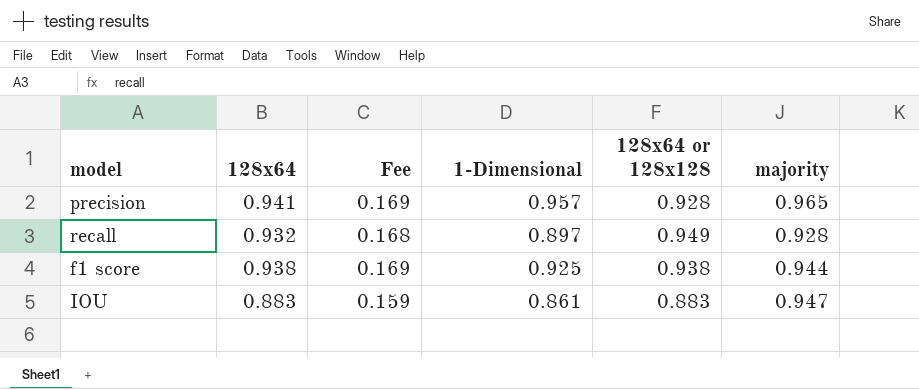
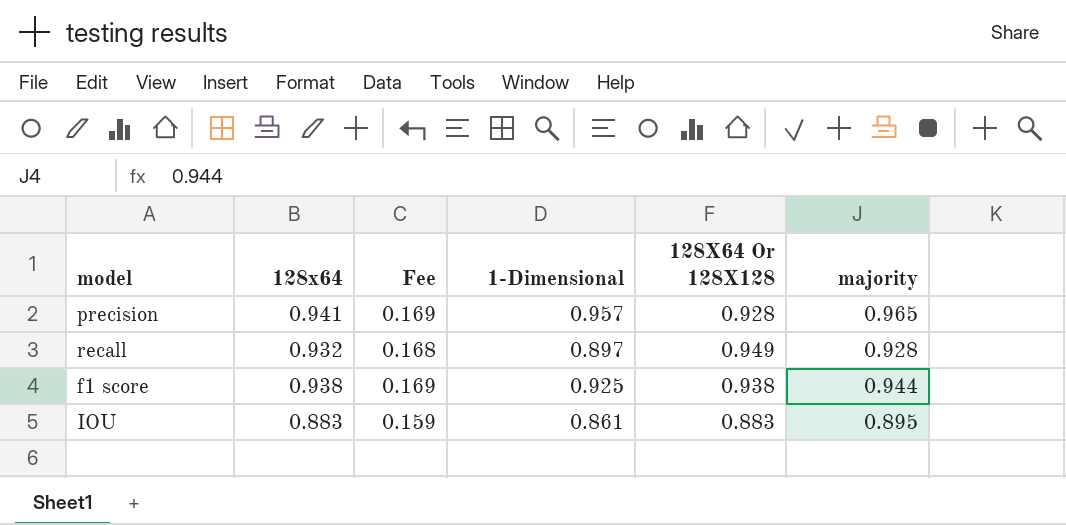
column name: 128x64 or 128x128 -> 128X64 Or 128X128
IOU | majority: 0.947 -> 0.895

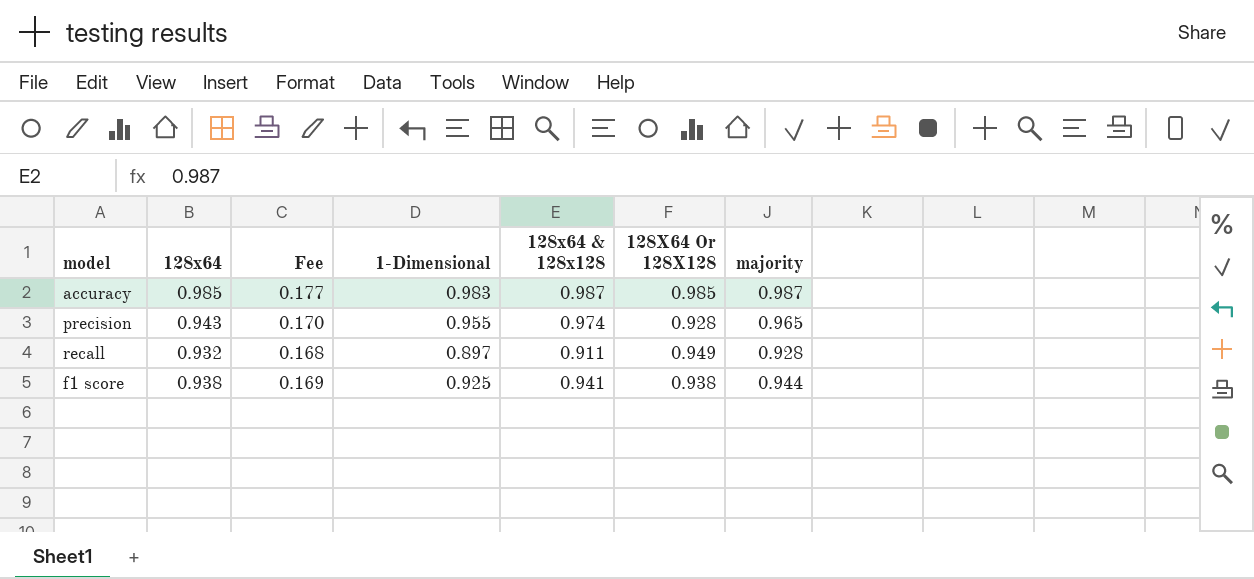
column 128x64 & 128x128 | position: none -> 5
row IOU: 0.883 | 0.159 | 0.861 | 0.883 | 0.895 -> none
row accuracy: none -> 0.985 | 0.177 | 0.983 | 0.987 | 0.985 | 0.987
precision | 128x64: 0.941 -> 0.943
precision | Fee: 0.169 -> 0.170
precision | 1-Dimensional: 0.957 -> 0.955

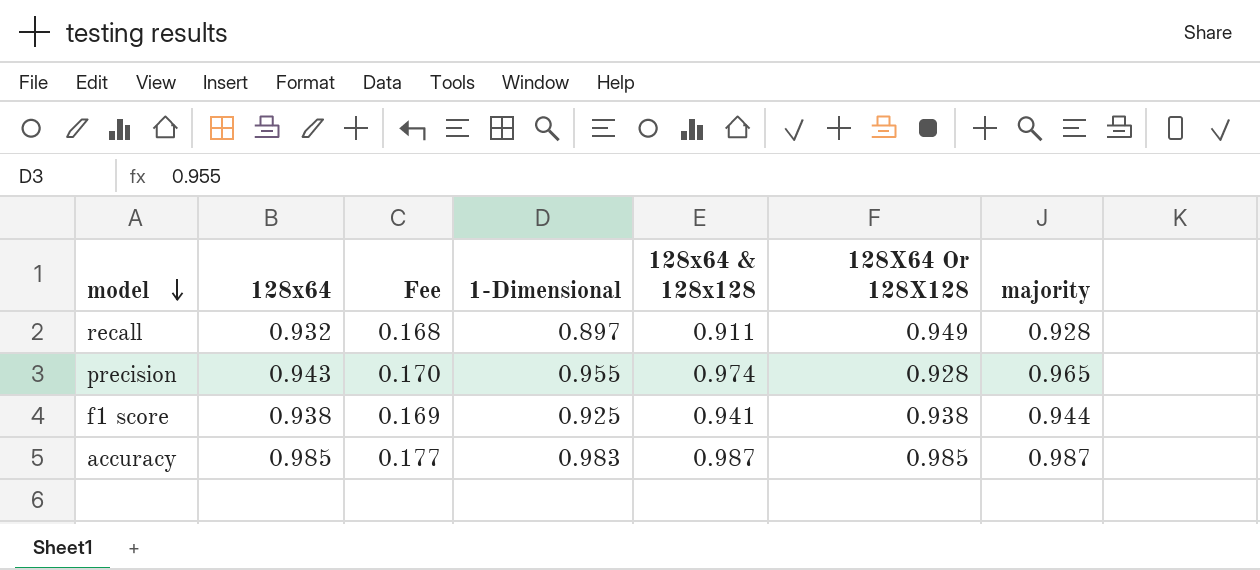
row order: none -> model descending

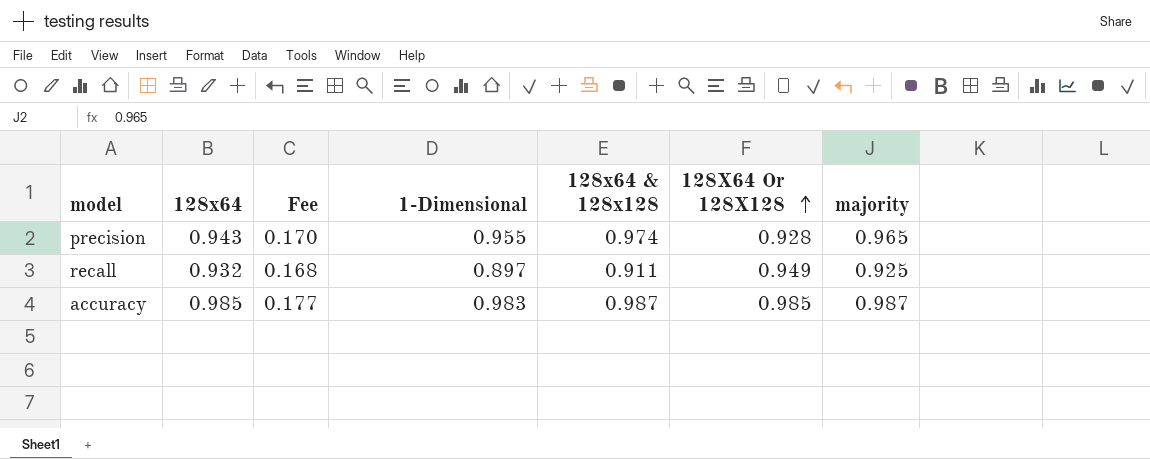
row order: model descending -> 128X64 Or 128X128 ascending
row f1 score: 0.938 | 0.169 | 0.925 | 0.941 | 0.938 | 0.944 -> none
recall | majority: 0.928 -> 0.925

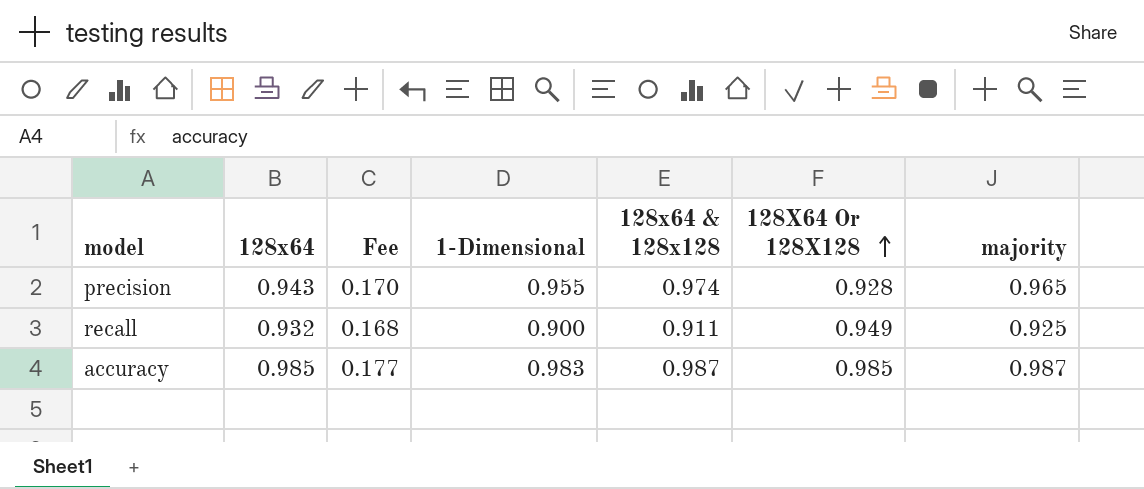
recall | 1-Dimensional: 0.897 -> 0.900

